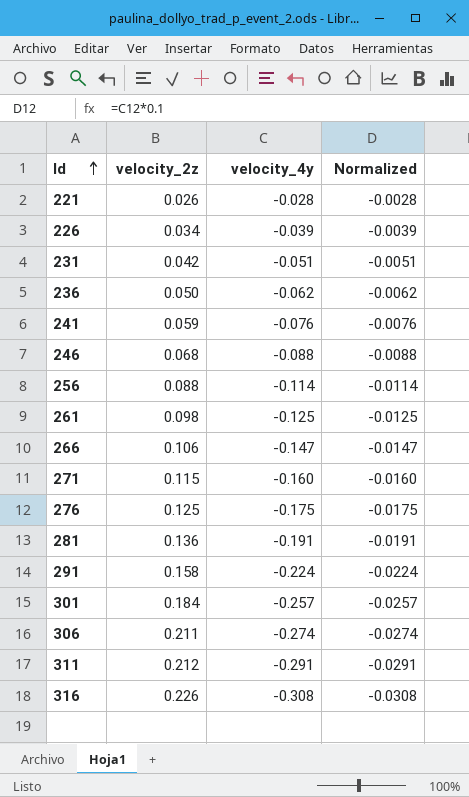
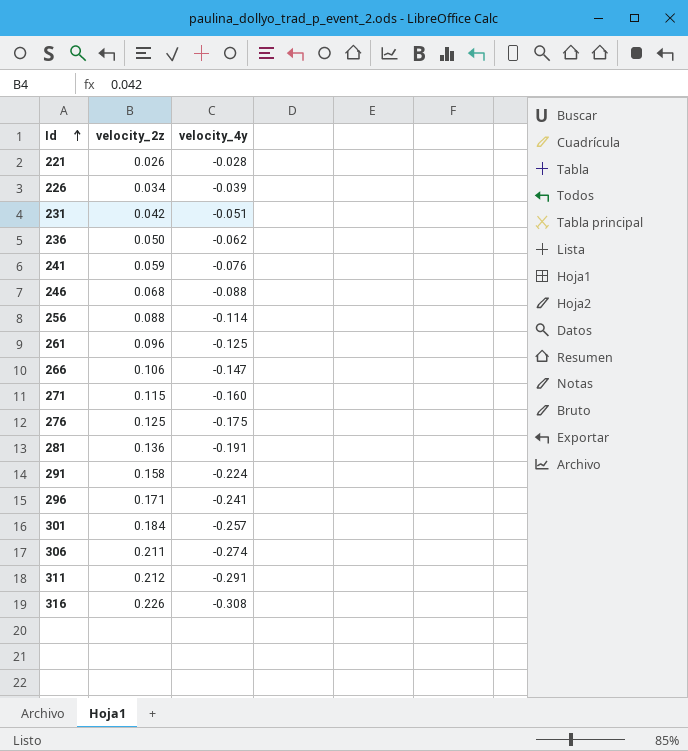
column Normalized | formula: [velocity_4y] * 0.1 -> none
261 | velocity_2z: 0.098 -> 0.096
row 296: none -> 0.171 | -0.241

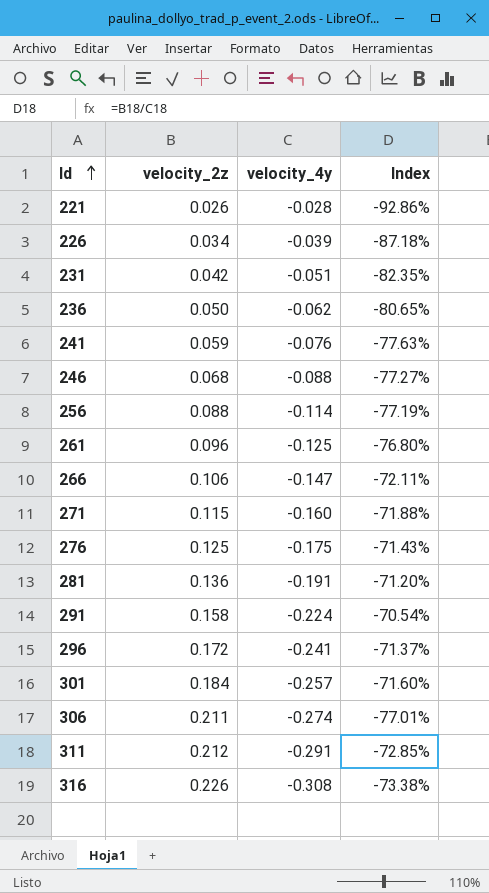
column Index | formula: none -> [velocity_2z] / [velocity_4y]
296 | velocity_2z: 0.171 -> 0.172

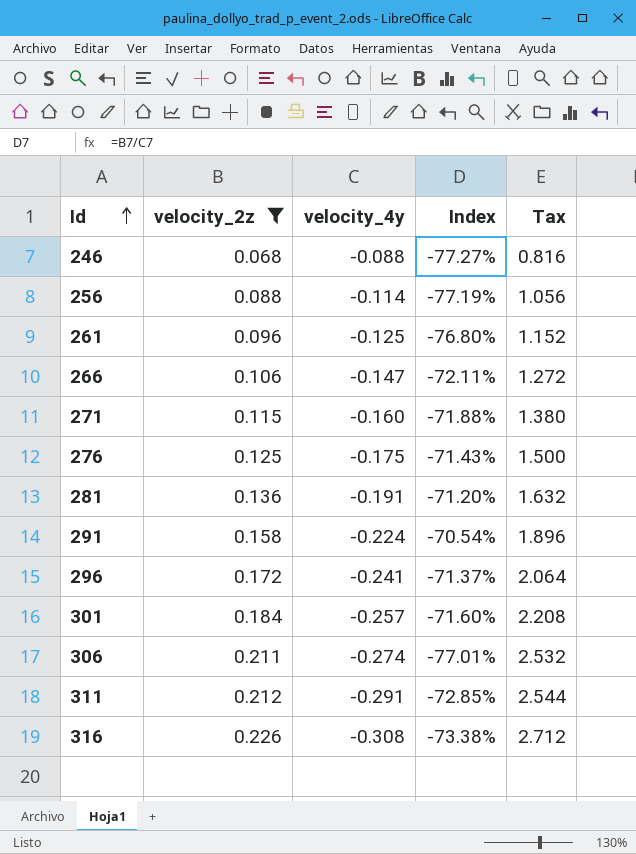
filter: none -> velocity_2z >= 0.068
column Tax | formula: none -> [velocity_2z] * 12

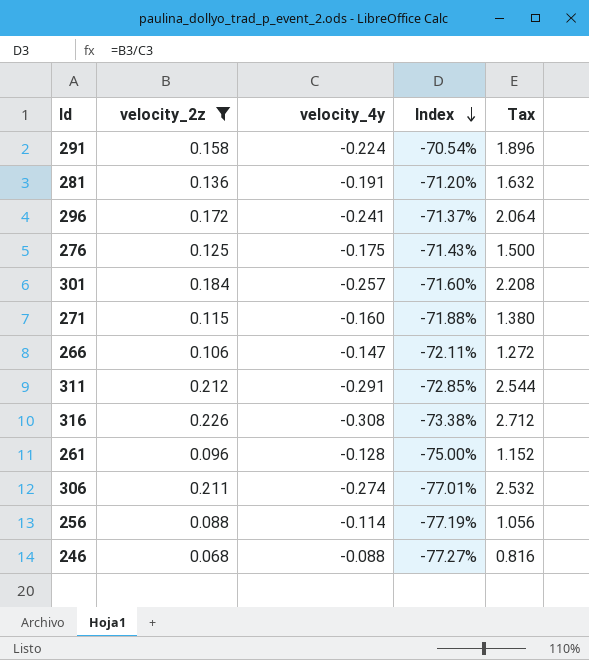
row order: Id ascending -> Index descending
261 | velocity_4y: -0.125 -> -0.128
261 | Index: -76.80% -> -75.00%

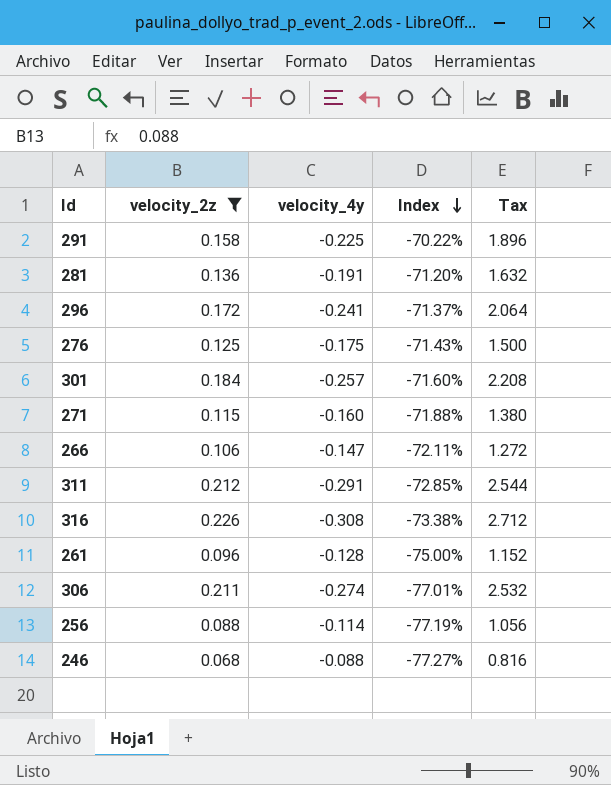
291 | velocity_4y: -0.224 -> -0.225
291 | Index: -70.54% -> -70.22%

